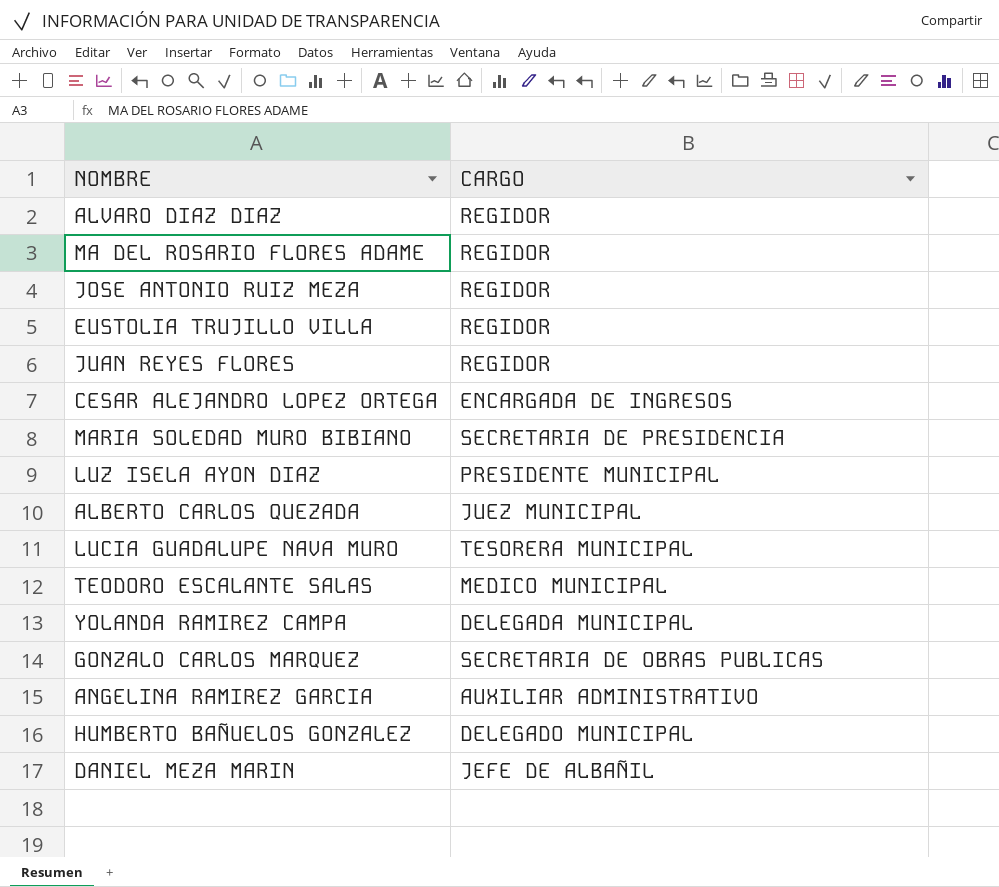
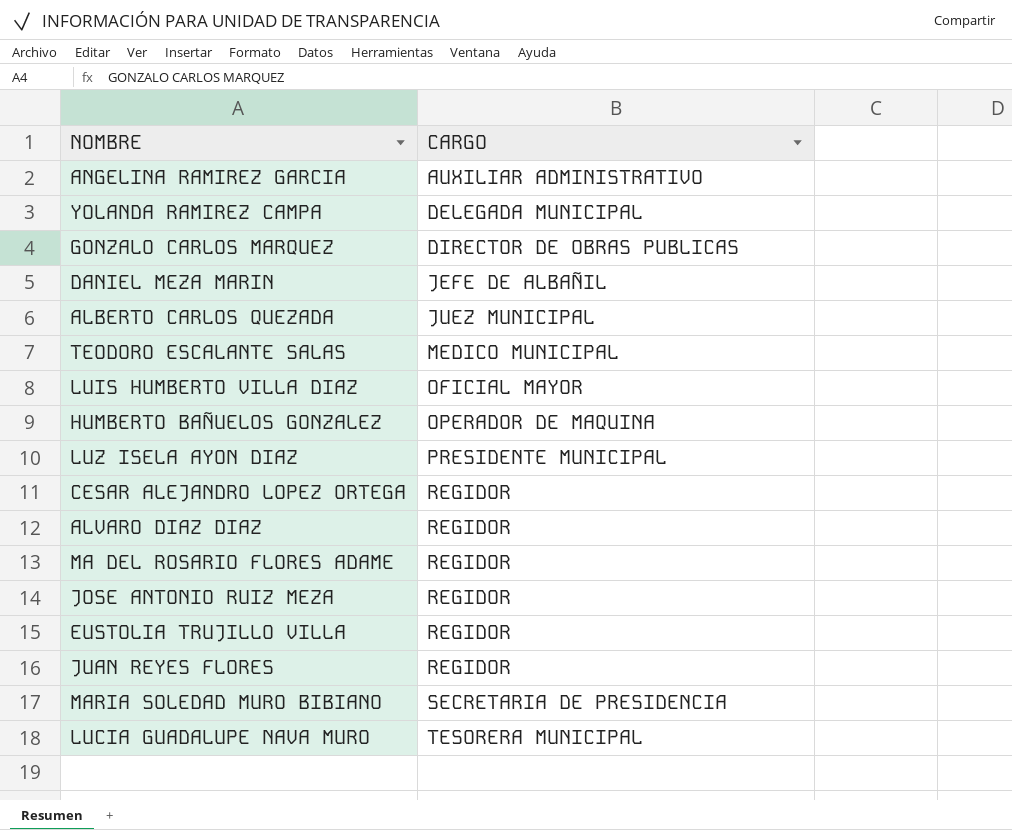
row order: none -> CARGO ascending
GONZALO CARLOS MARQUEZ | CARGO: SECRETARIA DE OBRAS PUBLICAS -> DIRECTOR DE OBRAS PUBLICAS
row LUIS HUMBERTO VILLA DIAZ: none -> OFICIAL MAYOR
HUMBERTO BAÑUELOS GONZALEZ | CARGO: DELEGADO MUNICIPAL -> OPERADOR DE MAQUINA
CESAR ALEJANDRO LOPEZ ORTEGA | CARGO: ENCARGADA DE INGRESOS -> REGIDOR

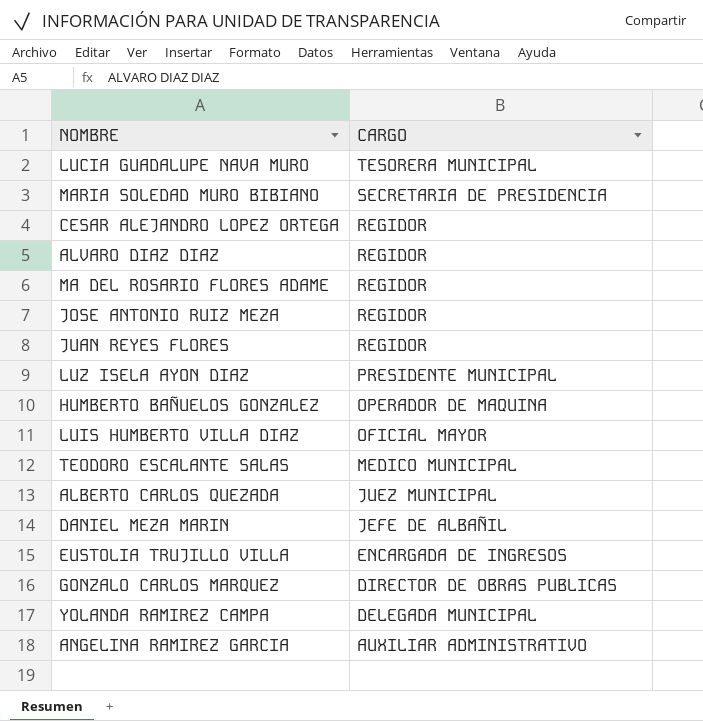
row order: CARGO ascending -> CARGO descending
EUSTOLIA TRUJILLO VILLA | CARGO: REGIDOR -> ENCARGADA DE INGRESOS

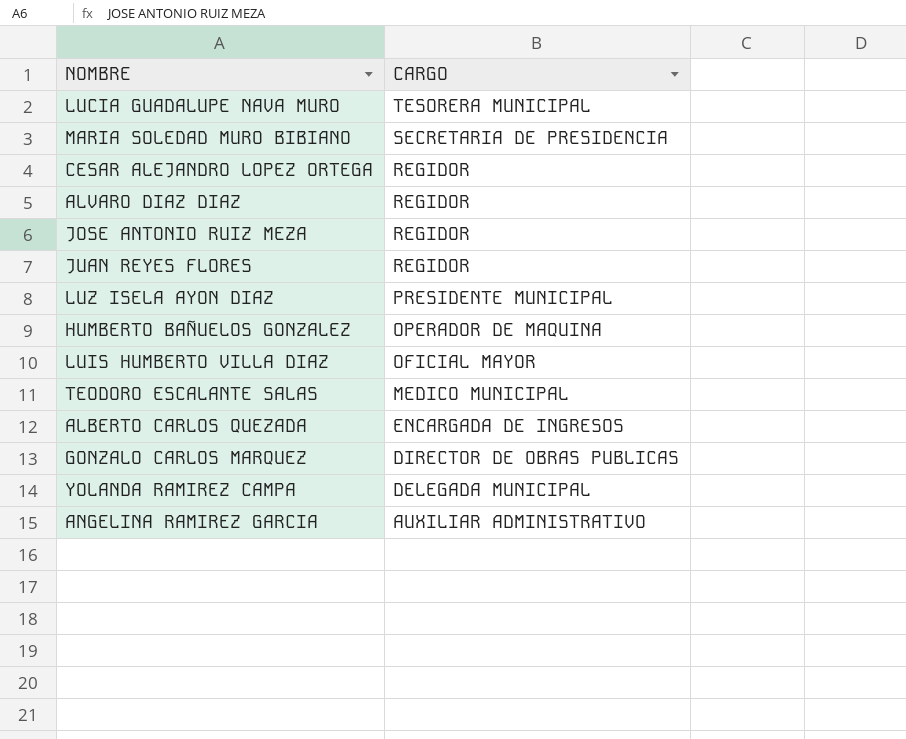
row MA DEL ROSARIO FLORES ADAME: REGIDOR -> none
row DANIEL MEZA MARIN: JEFE DE ALBAÑIL -> none
row EUSTOLIA TRUJILLO VILLA: ENCARGADA DE INGRESOS -> none
ALBERTO CARLOS QUEZADA | CARGO: JUEZ MUNICIPAL -> ENCARGADA DE INGRESOS

